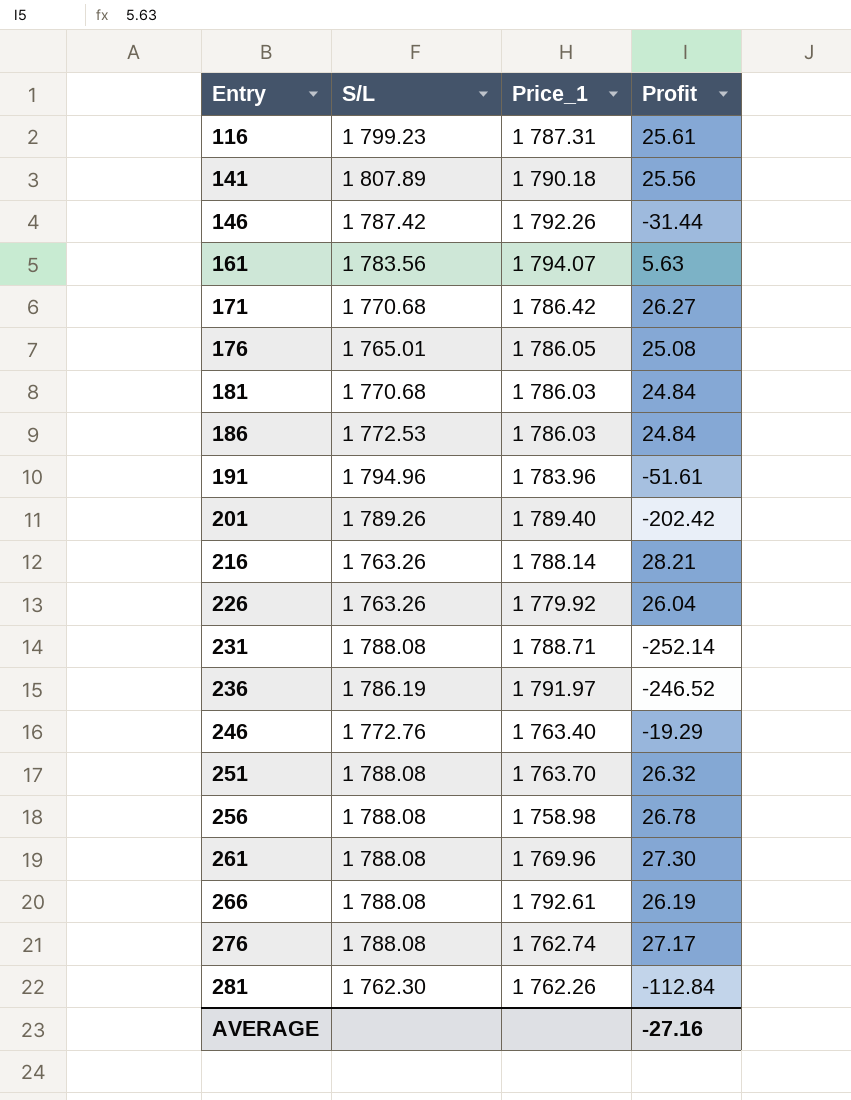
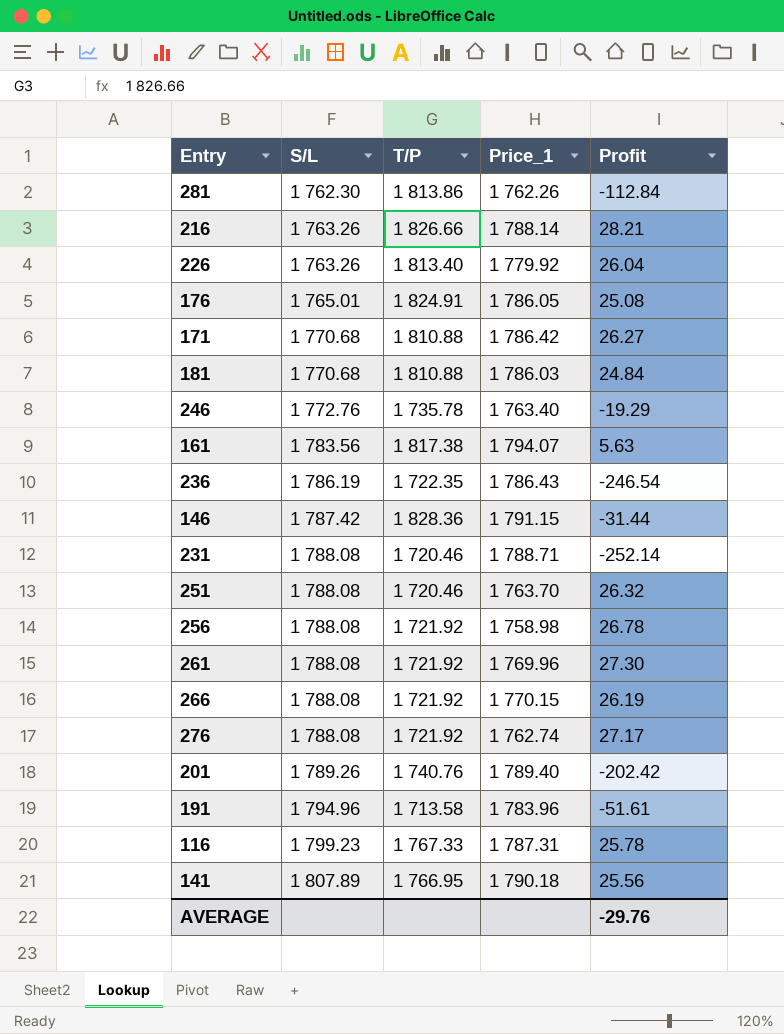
row order: Entry ascending -> S/L ascending
column T/P | position: none -> 3
row 186: 1 772.53 | 1 786.03 | 24.84 -> none
236 | Price_1: 1 791.97 -> 1 786.43
236 | Profit: -246.52 -> -246.54
146 | Price_1: 1 792.26 -> 1 791.15
266 | Price_1: 1 792.61 -> 1 770.15
116 | Profit: 25.61 -> 25.78
AVERAGE | Profit: -27.16 -> -29.76

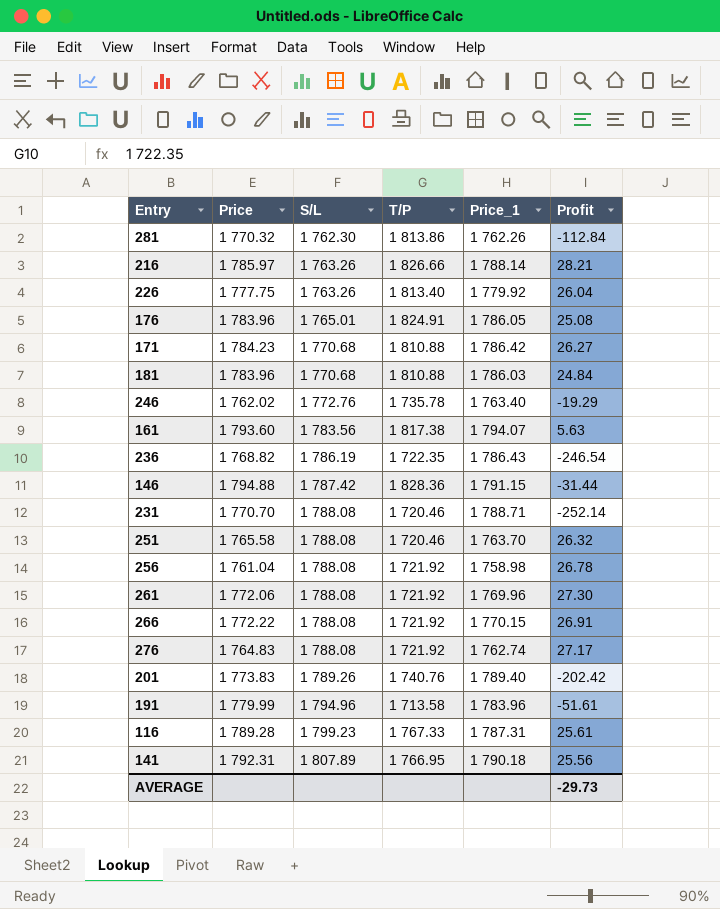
column Price | position: none -> 2
266 | Profit: 26.19 -> 26.91
116 | Profit: 25.78 -> 25.61
AVERAGE | Profit: -29.76 -> -29.73

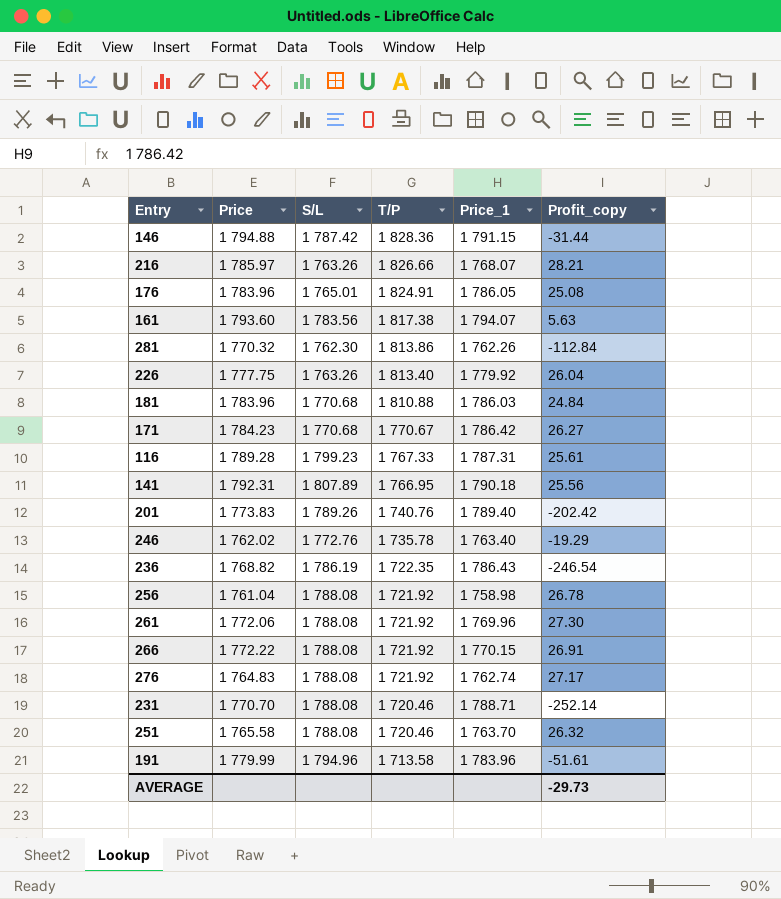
row order: S/L ascending -> T/P descending
column name: Profit -> Profit_copy
216 | Price_1: 1 788.14 -> 1 768.07
171 | T/P: 1 810.88 -> 1 770.67

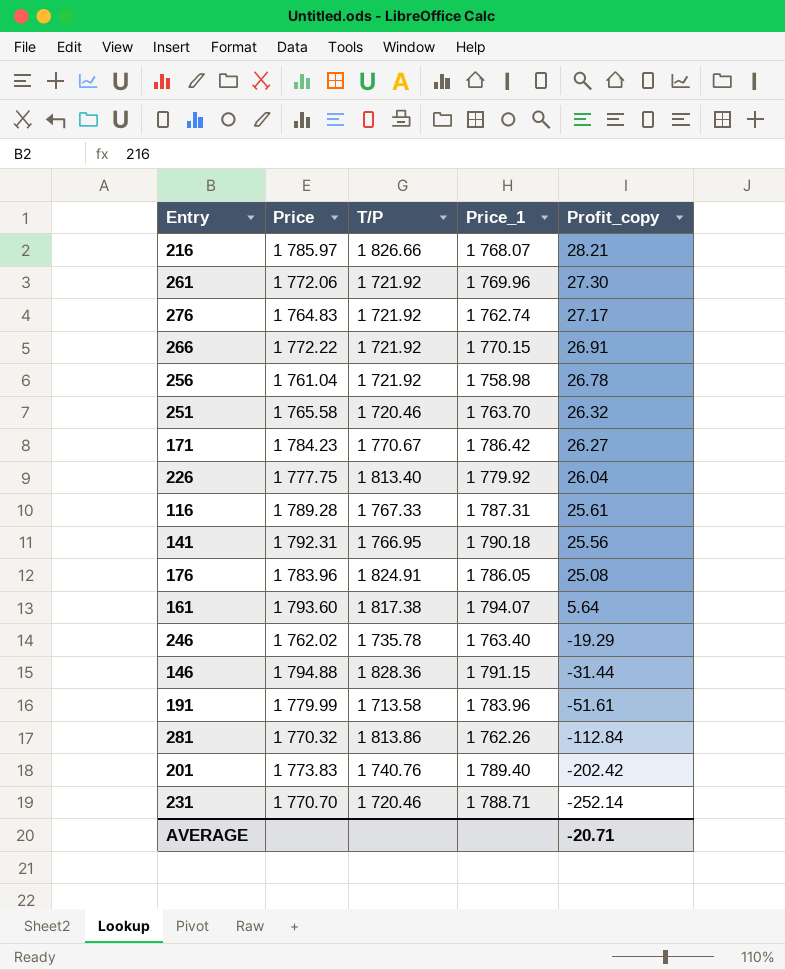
row order: T/P descending -> Profit_copy descending
column S/L | position: 3 -> none
row 181: 1 783.96 | 1 770.68 | 1 810.88 | 1 786.03 | 24.84 -> none
row 236: 1 768.82 | 1 786.19 | 1 722.35 | 1 786.43 | -246.54 -> none
161 | Profit_copy: 5.63 -> 5.64
AVERAGE | Profit_copy: -29.73 -> -20.71

